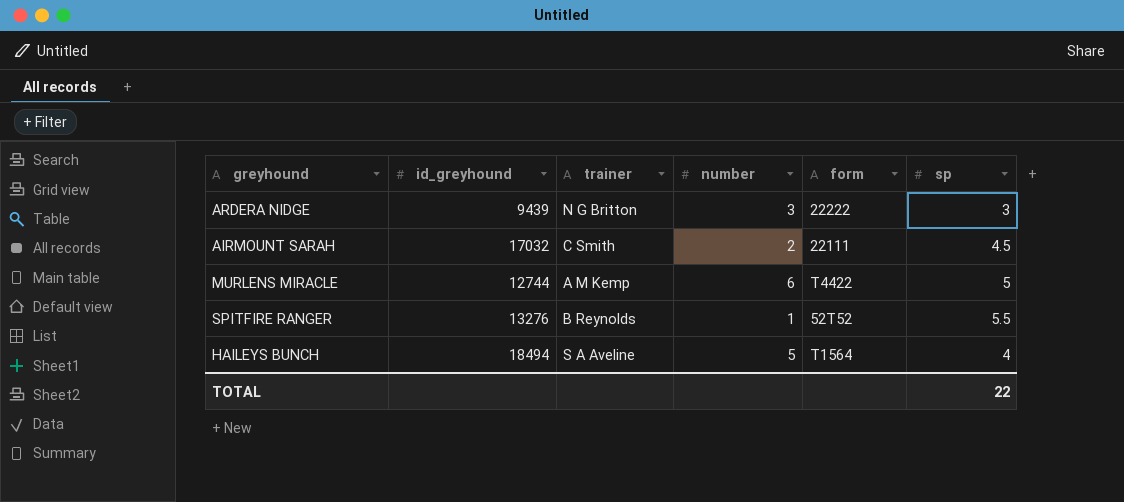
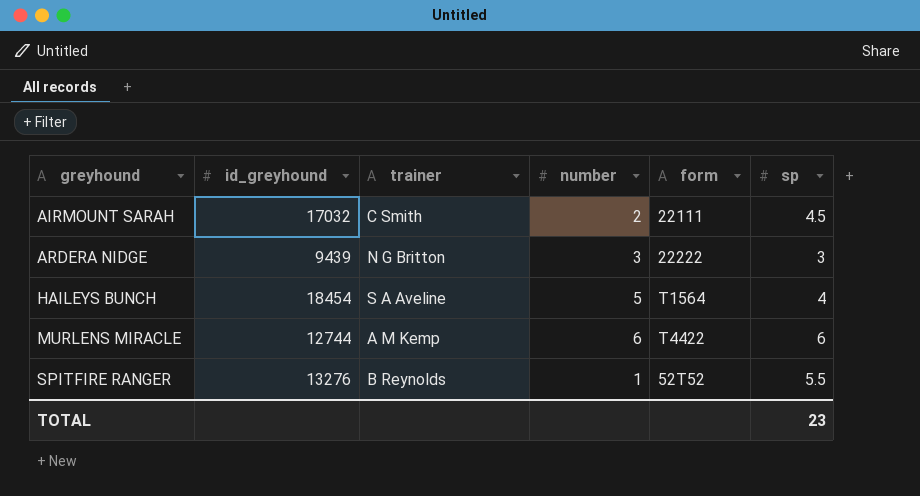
row order: none -> greyhound ascending
HAILEYS BUNCH | id_greyhound: 18494 -> 18454
MURLENS MIRACLE | sp: 5 -> 6
TOTAL | sp: 22 -> 23

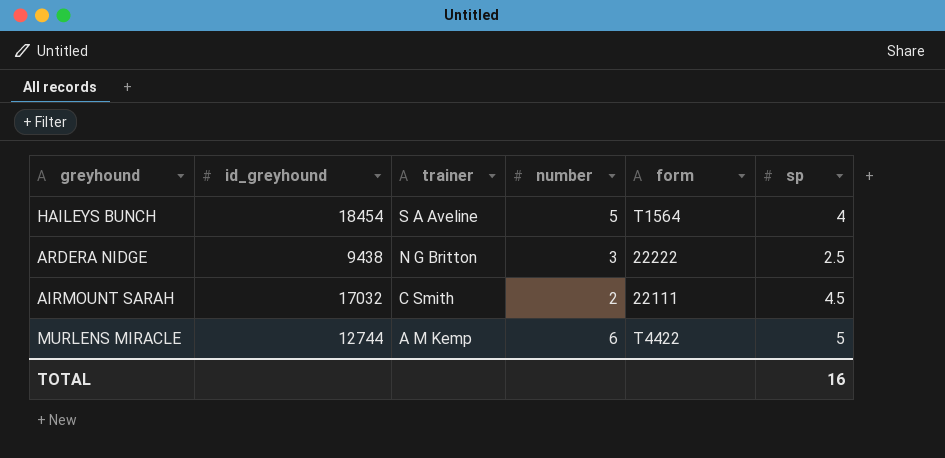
row order: greyhound ascending -> trainer descending
row SPITFIRE RANGER: 13276 | B Reynolds | 1 | 52T52 | 5.5 -> none
ARDERA NIDGE | id_greyhound: 9439 -> 9438
ARDERA NIDGE | sp: 3 -> 2.5
MURLENS MIRACLE | sp: 6 -> 5
TOTAL | sp: 23 -> 16

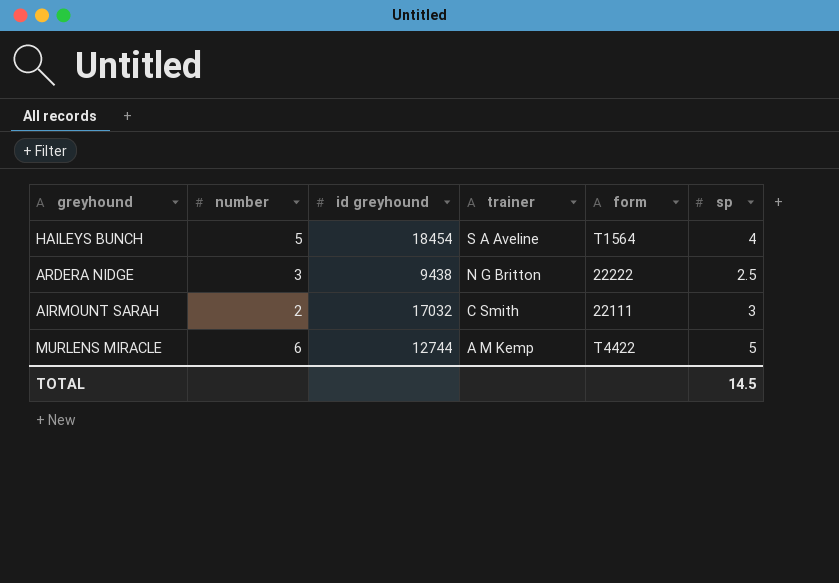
column number | position: 4 -> 2
column name: id_greyhound -> id greyhound
AIRMOUNT SARAH | sp: 4.5 -> 3
TOTAL | sp: 16 -> 14.5

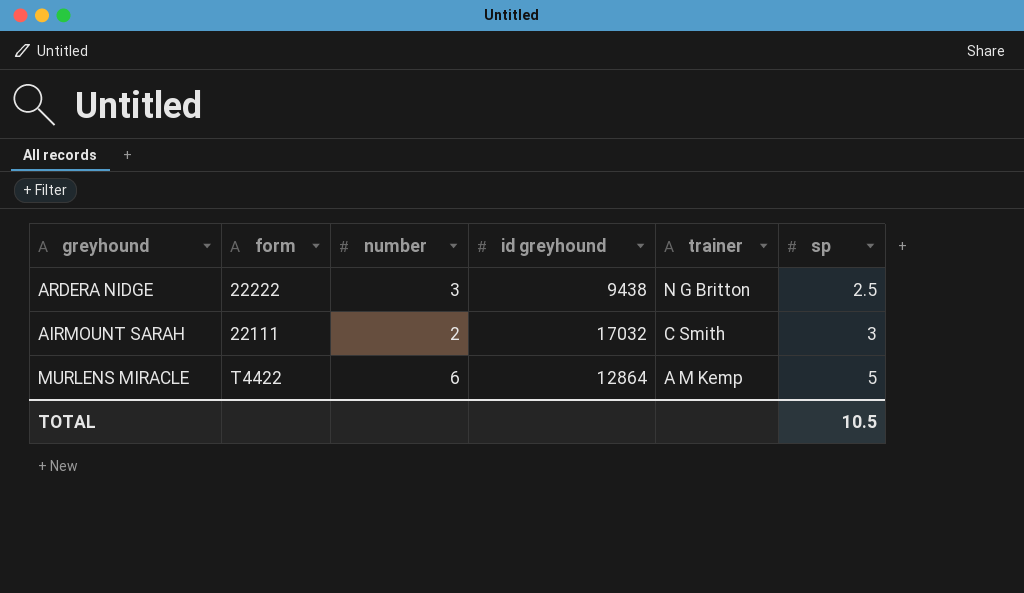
column form | position: 5 -> 2
row HAILEYS BUNCH: 5 | 18454 | S A Aveline | T1564 | 4 -> none
MURLENS MIRACLE | id greyhound: 12744 -> 12864
TOTAL | sp: 14.5 -> 10.5

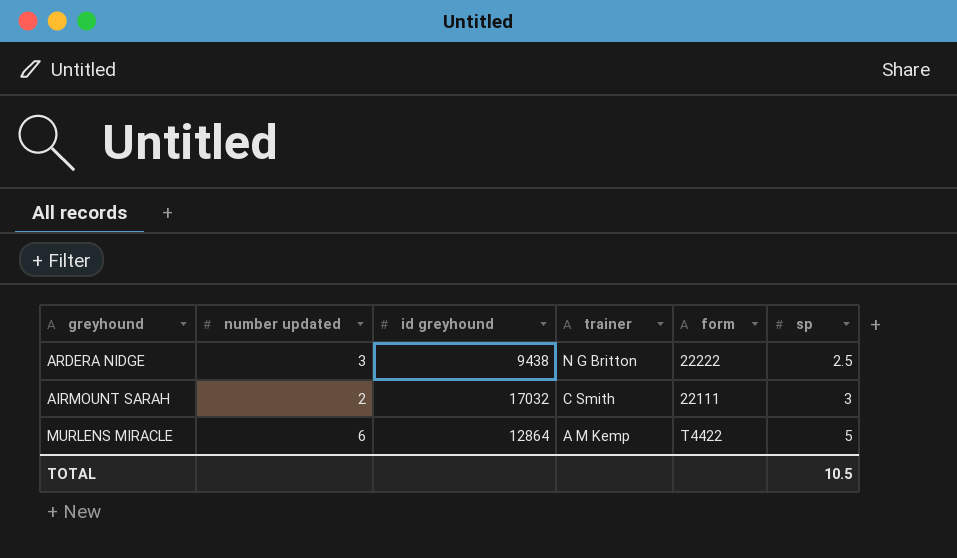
column name: number -> number updated
column form | position: 2 -> 5

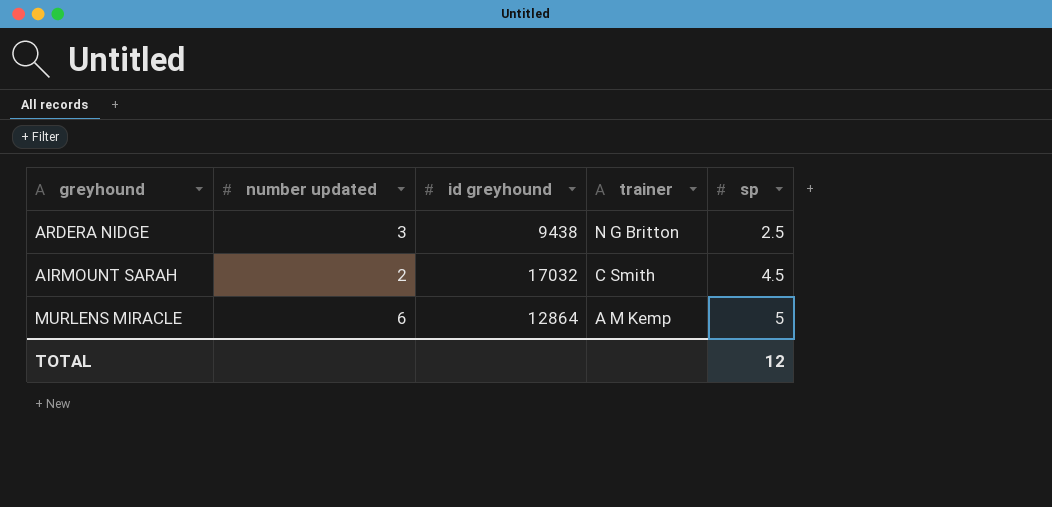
column form | position: 5 -> none
AIRMOUNT SARAH | sp: 3 -> 4.5
TOTAL | sp: 10.5 -> 12

